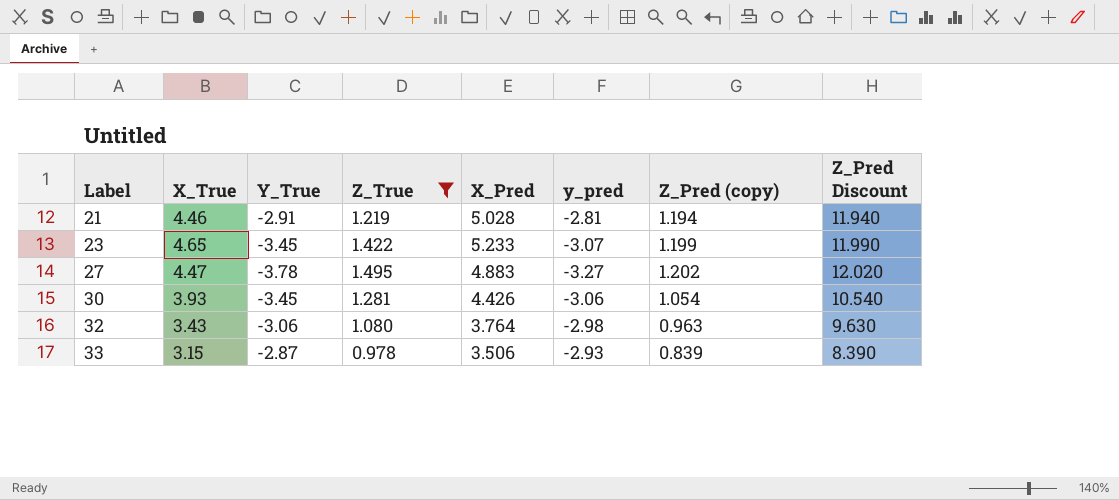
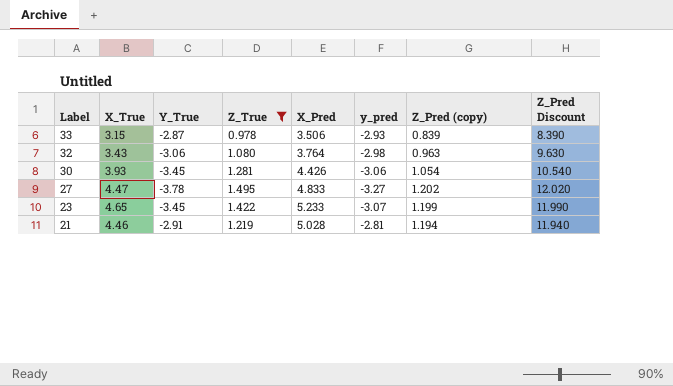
row order: Label ascending -> Label descending
27 | X_Pred: 4.883 -> 4.833

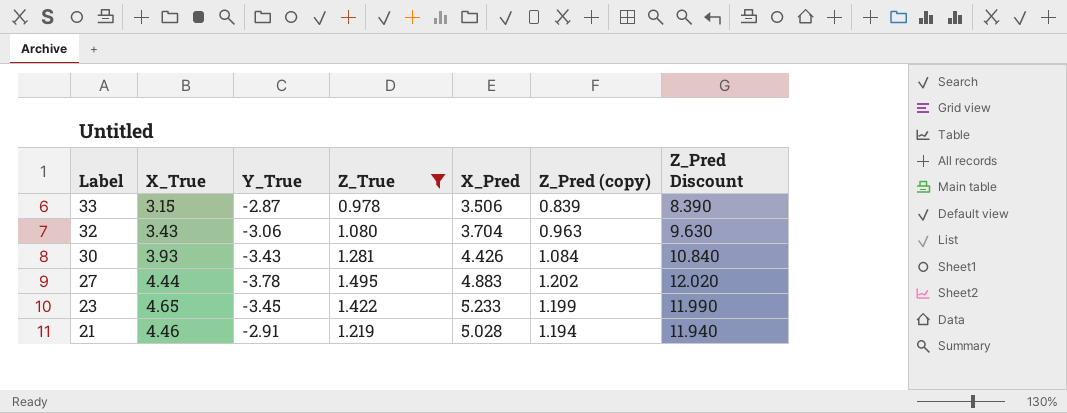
column y_pred | position: 6 -> none
32 | X_Pred: 3.764 -> 3.704
30 | Y_True: -3.45 -> -3.43
30 | Z_Pred (copy): 1.054 -> 1.084
30 | Z_Pred Discount: 10.540 -> 10.840
27 | X_True: 4.47 -> 4.44
27 | X_Pred: 4.833 -> 4.883

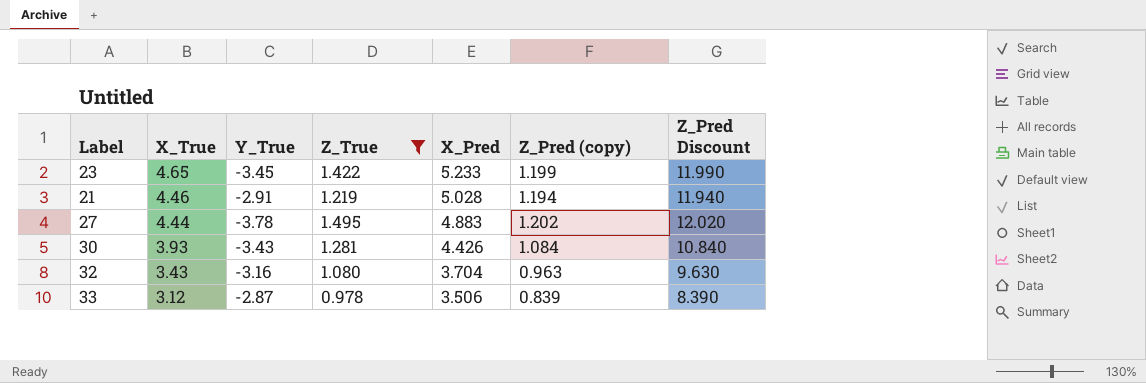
row order: Label descending -> X_True descending
32 | Y_True: -3.06 -> -3.16
33 | X_True: 3.15 -> 3.12

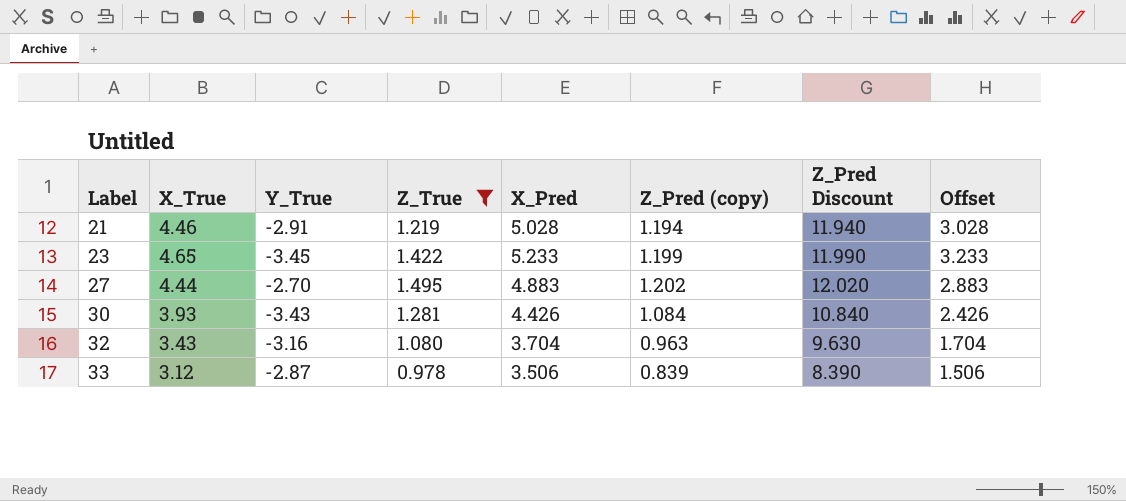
row order: X_True descending -> Label ascending
column Offset | formula: none -> [X_Pred] - 2
27 | Y_True: -3.78 -> -2.70

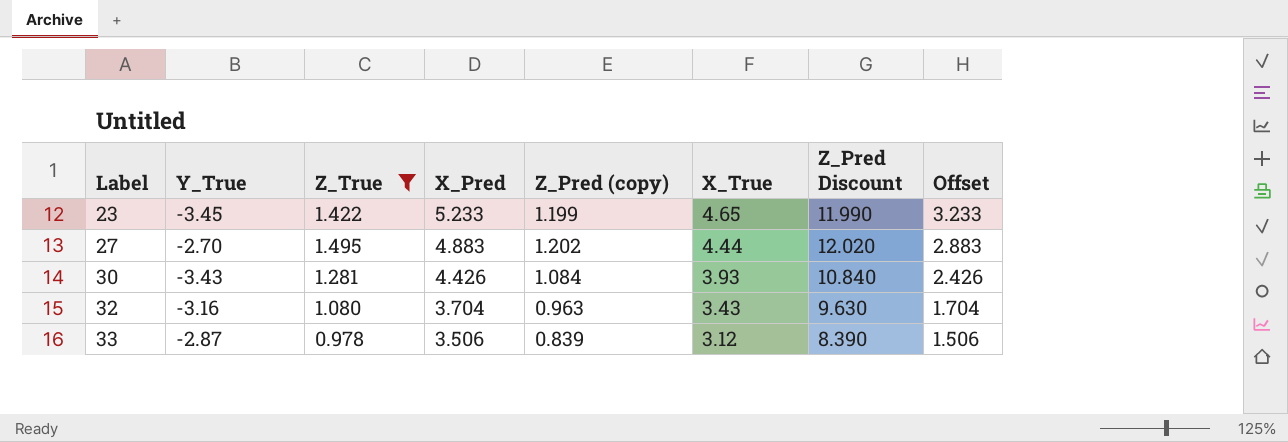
column X_True | position: 2 -> 6
row 21: 4.46 | -2.91 | 1.219 | 5.028 | 1.194 | 11.940 | 3.028 -> none

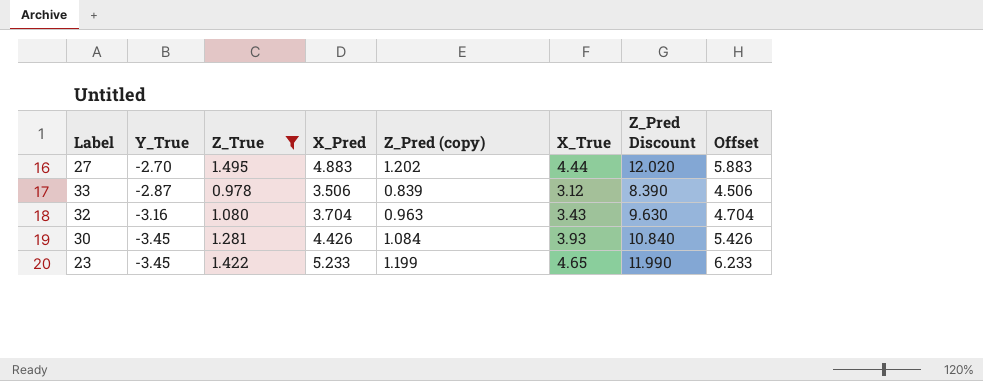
row order: Label ascending -> Y_True descending
column Offset | formula: [X_Pred] - 2 -> [X_Pred] + 1
30 | Y_True: -3.43 -> -3.45

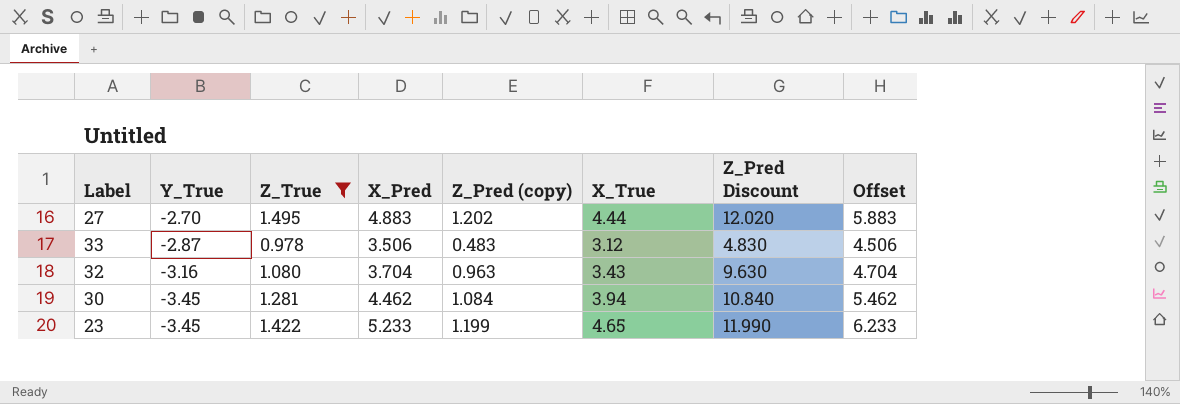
33 | Z_Pred (copy): 0.839 -> 0.483
33 | Z_Pred Discount: 8.390 -> 4.830
30 | X_Pred: 4.426 -> 4.462
30 | X_True: 3.93 -> 3.94
30 | Offset: 5.426 -> 5.462

